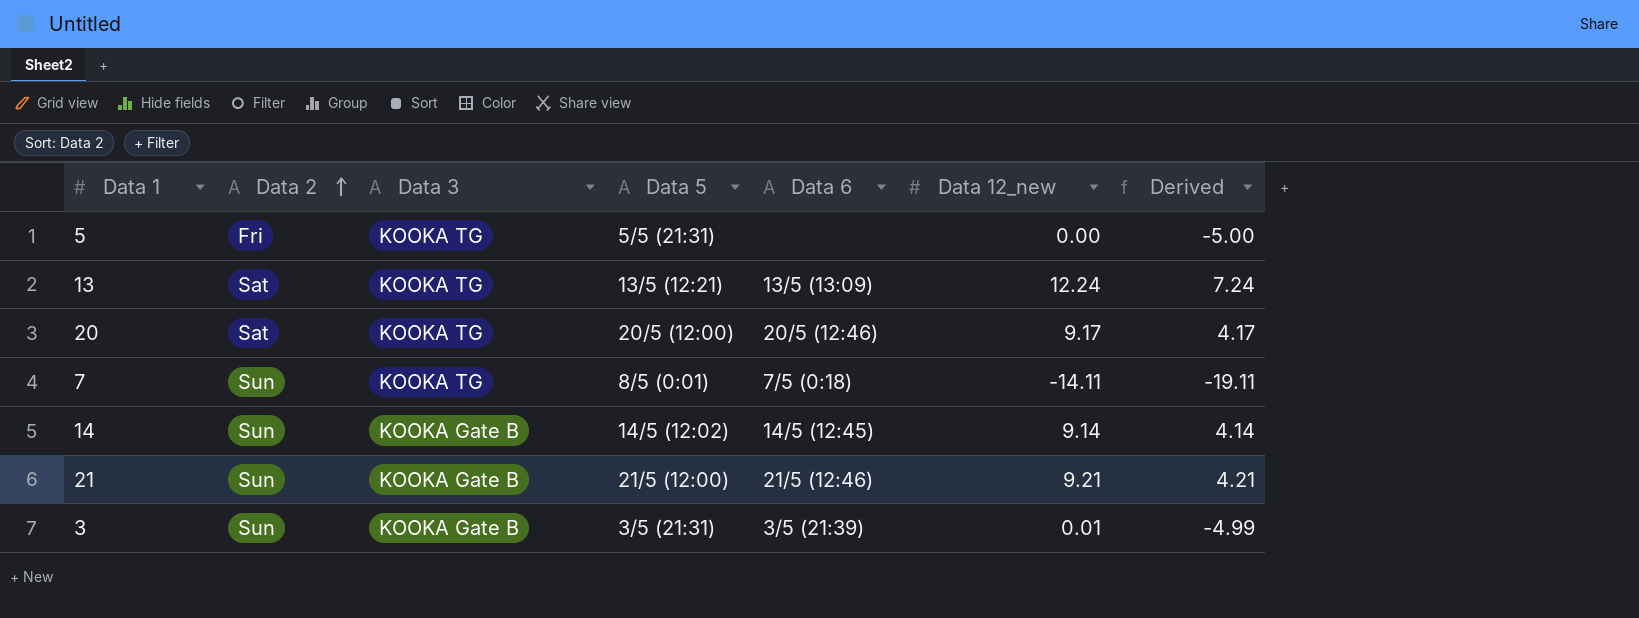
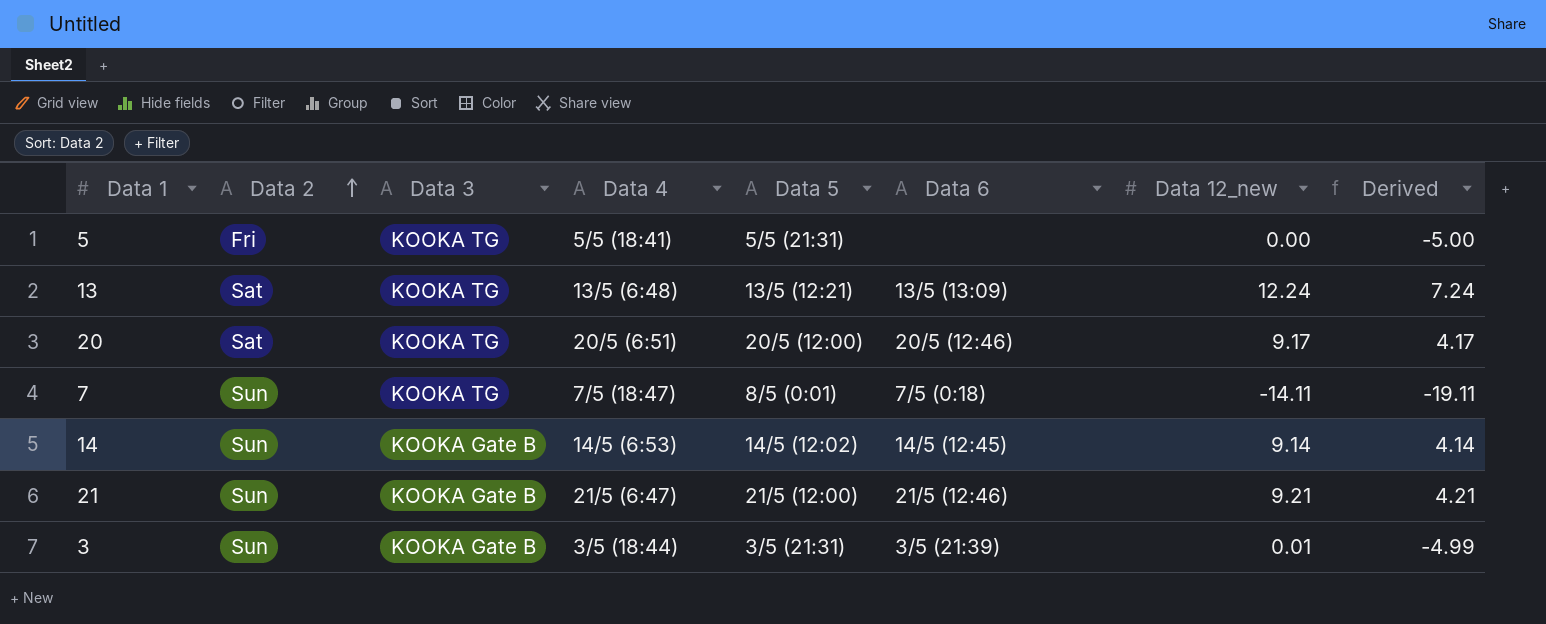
column Data 4 | position: none -> 4

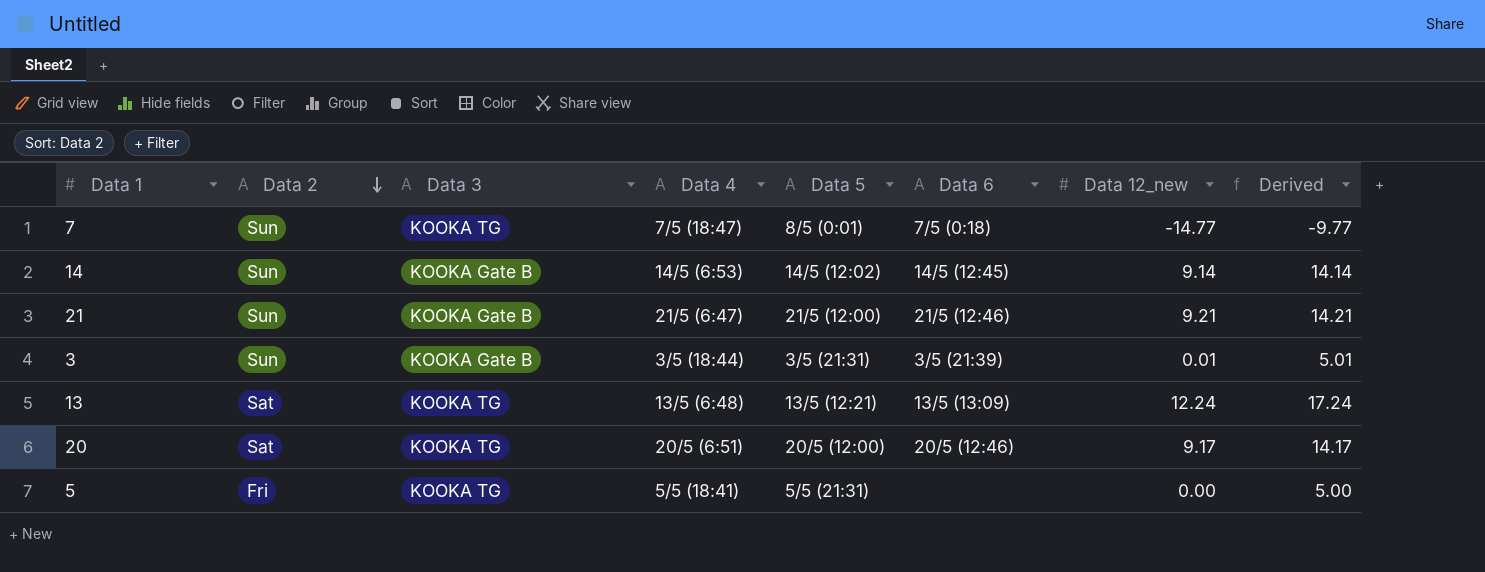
row order: Data 2 ascending -> Data 2 descending
column Derived | formula: [Data 12_new] - 5 -> [Data 12_new] + 5
7 | Data 12_new: -14.11 -> -14.77

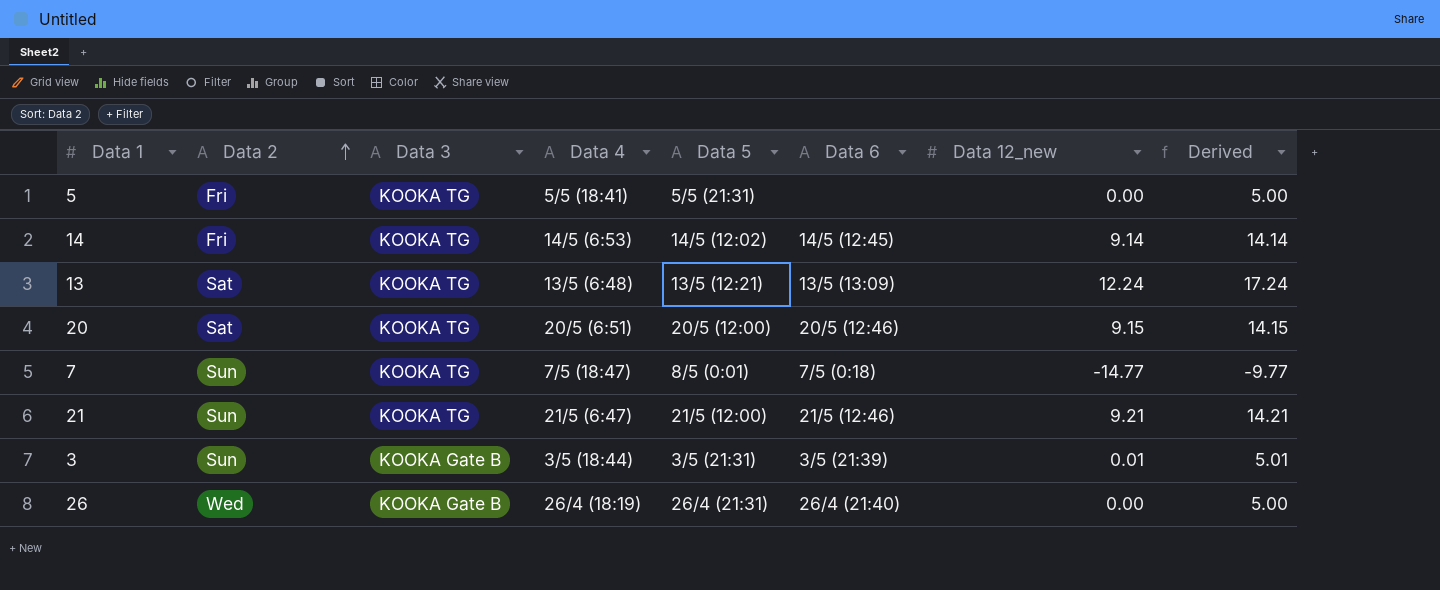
row order: Data 2 descending -> Data 2 ascending
14 | Data 2: Sun -> Fri
14 | Data 3: KOOKA Gate B -> KOOKA TG
20 | Data 12_new: 9.17 -> 9.15
20 | Derived: 14.17 -> 14.15
21 | Data 3: KOOKA Gate B -> KOOKA TG
row 26: none -> Wed | KOOKA Gate B | 26/4 (18:19) | 26/4 (21:31) | 26/4 (21:40) | 0.00 | 5.00

